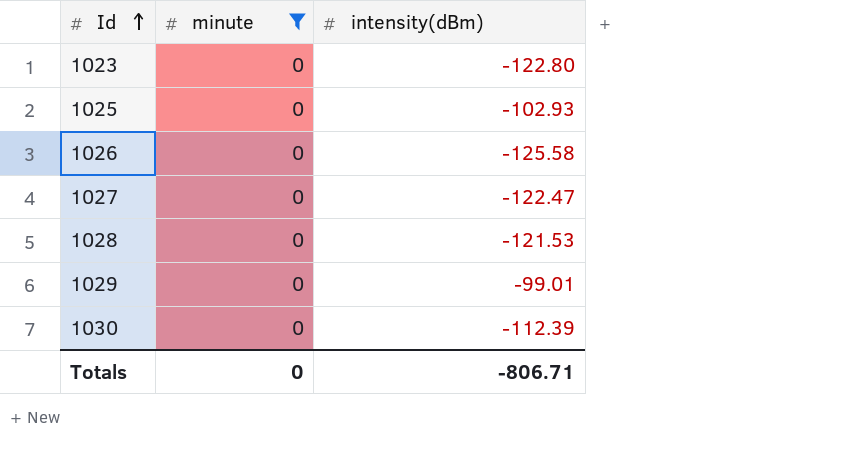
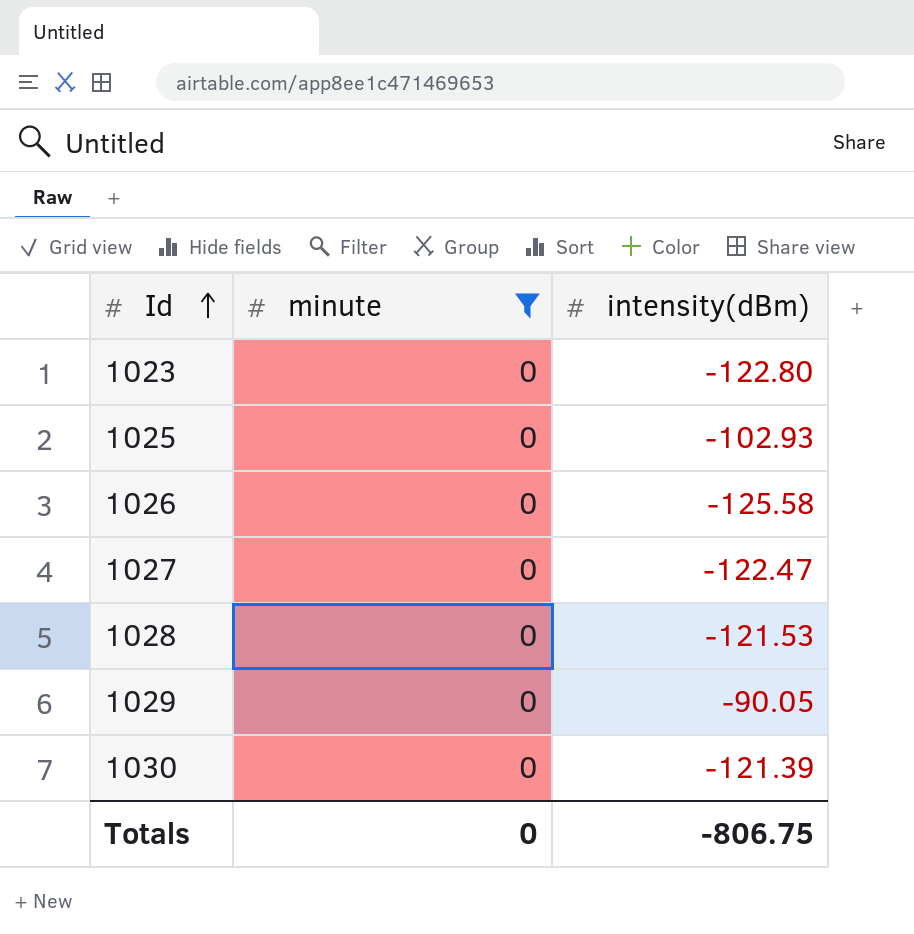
1029 | intensity(dBm): -99.01 -> -90.05
1030 | intensity(dBm): -112.39 -> -121.39
Totals | intensity(dBm): -806.71 -> -806.75

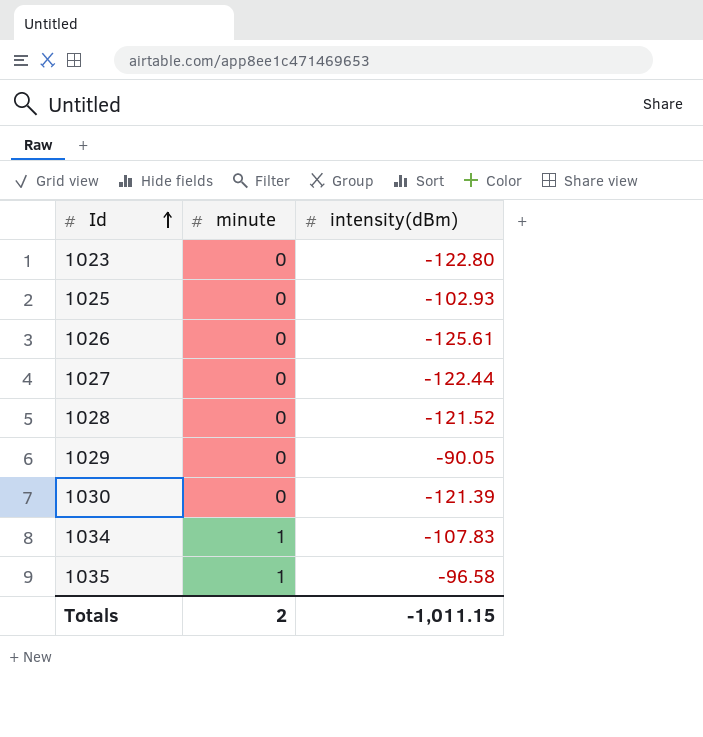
filter: minute = 0 -> none
1026 | intensity(dBm): -125.58 -> -125.61
1027 | intensity(dBm): -122.47 -> -122.44
1028 | intensity(dBm): -121.53 -> -121.52
Totals | minute: 0 -> 2
Totals | intensity(dBm): -806.75 -> -1,011.15

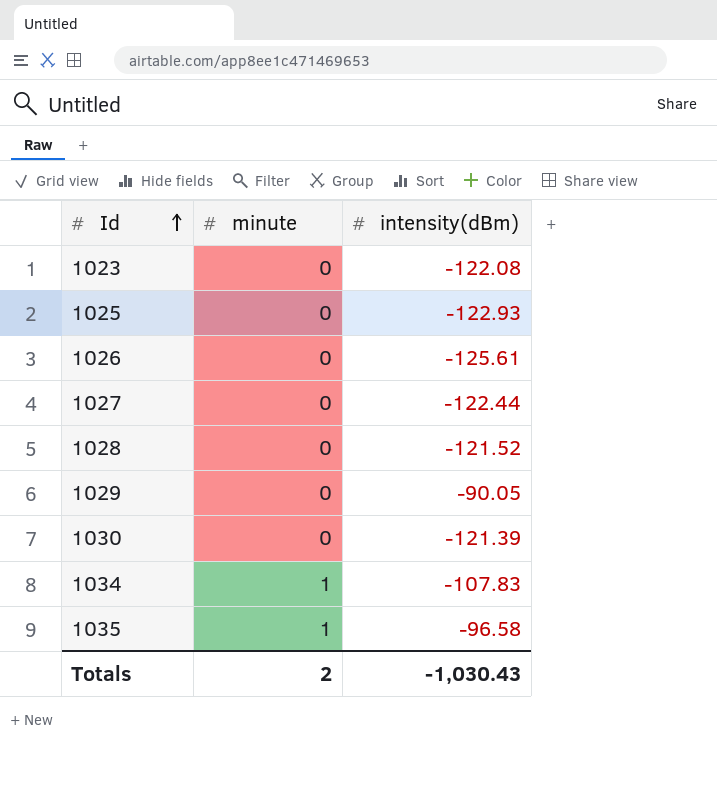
1023 | intensity(dBm): -122.80 -> -122.08
1025 | intensity(dBm): -102.93 -> -122.93
Totals | intensity(dBm): -1,011.15 -> -1,030.43

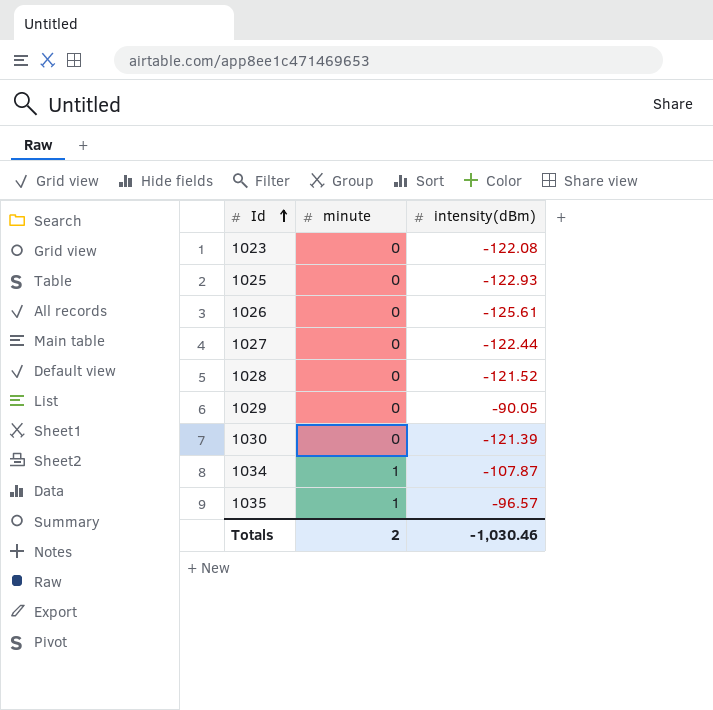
1034 | intensity(dBm): -107.83 -> -107.87
1035 | intensity(dBm): -96.58 -> -96.57
Totals | intensity(dBm): -1,030.43 -> -1,030.46

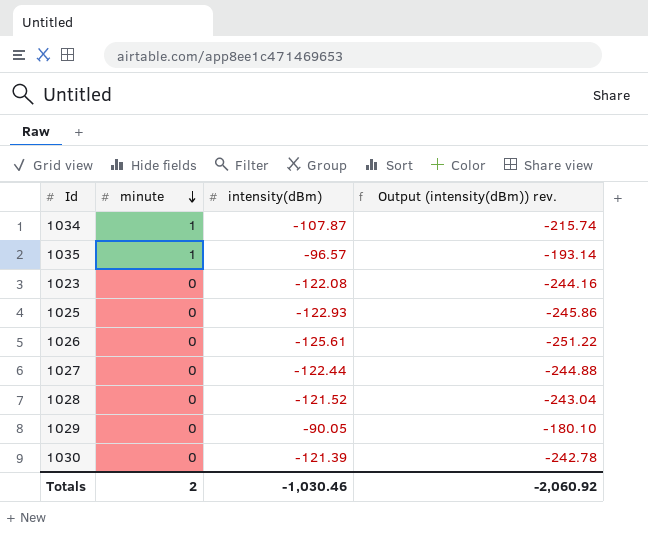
row order: Id ascending -> minute descending
column Output (intensity(dBm)) rev. | formula: none -> [intensity(dBm)] * 2

